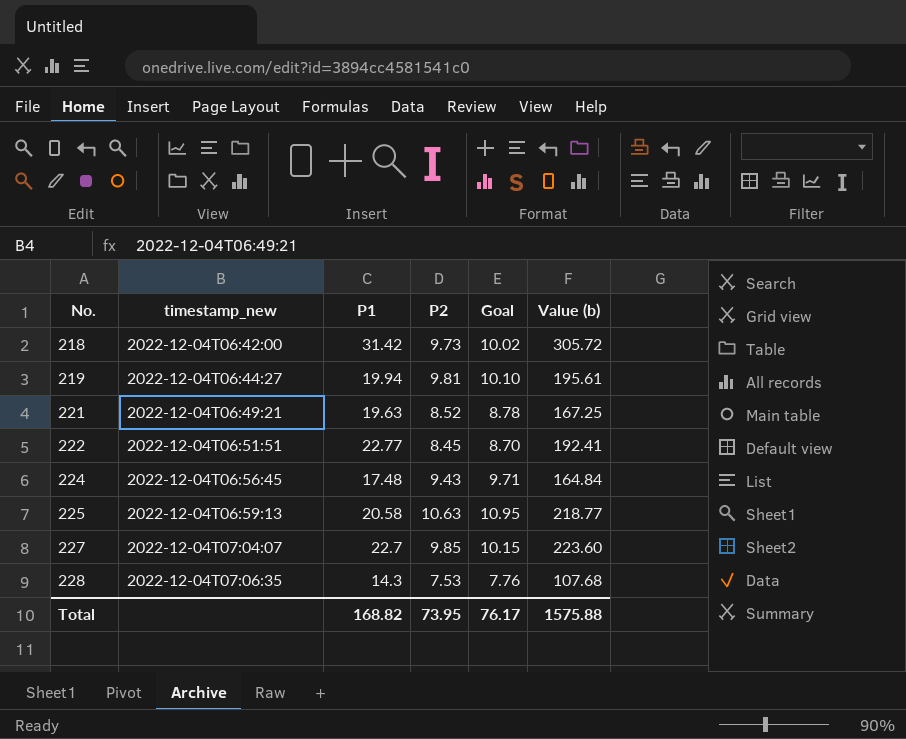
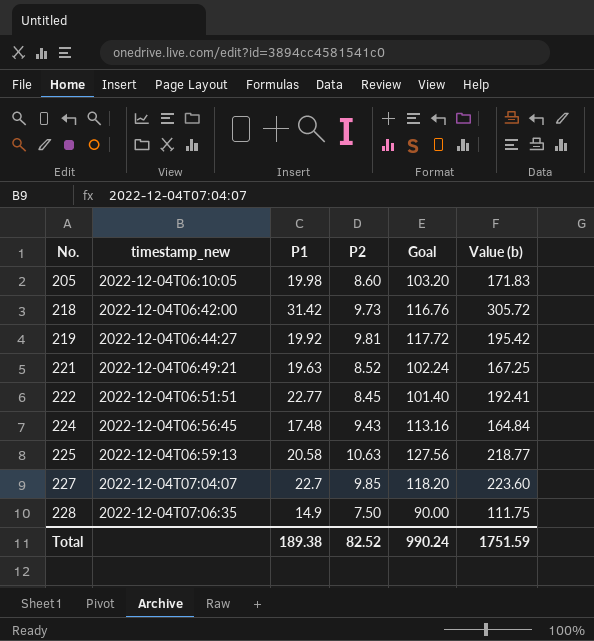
column Goal | formula: [P2] * 1.03 -> [P2] * 12
row 205: none -> 2022-12-04T06:10:05 | 19.98 | 8.60 | 103.20 | 171.83
219 | P1: 19.94 -> 19.92
219 | Value (b): 195.61 -> 195.42
228 | P1: 14.3 -> 14.9
228 | P2: 7.53 -> 7.50
228 | Value (b): 107.68 -> 111.75
Total | P1: 168.82 -> 189.38
Total | P2: 73.95 -> 82.52
Total | Goal: 76.17 -> 990.24
Total | Value (b): 1575.88 -> 1751.59

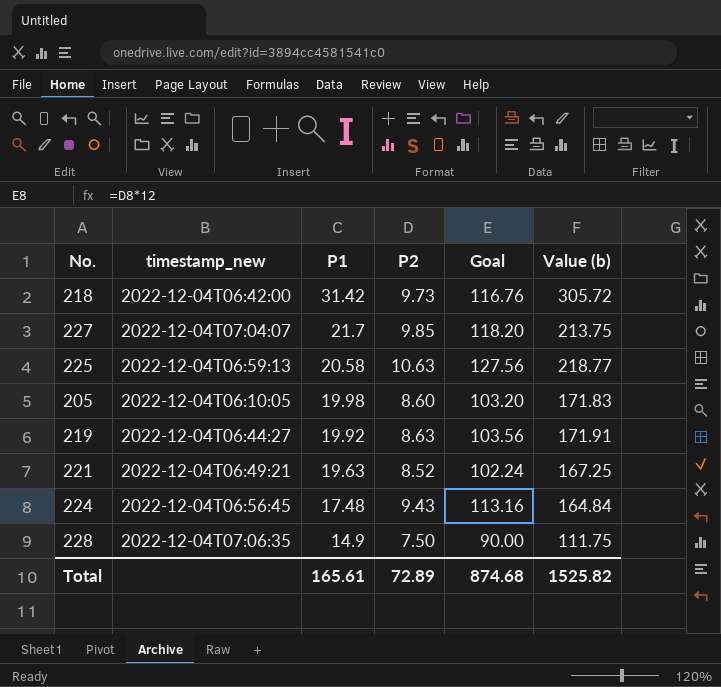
row order: No. ascending -> P1 descending
row 222: 2022-12-04T06:51:51 | 22.77 | 8.45 | 101.40 | 192.41 -> none
227 | P1: 22.7 -> 21.7
227 | Value (b): 223.60 -> 213.75
219 | P2: 9.81 -> 8.63
219 | Goal: 117.72 -> 103.56
219 | Value (b): 195.42 -> 171.91
Total | P1: 189.38 -> 165.61
Total | P2: 82.52 -> 72.89
Total | Goal: 990.24 -> 874.68
Total | Value (b): 1751.59 -> 1525.82

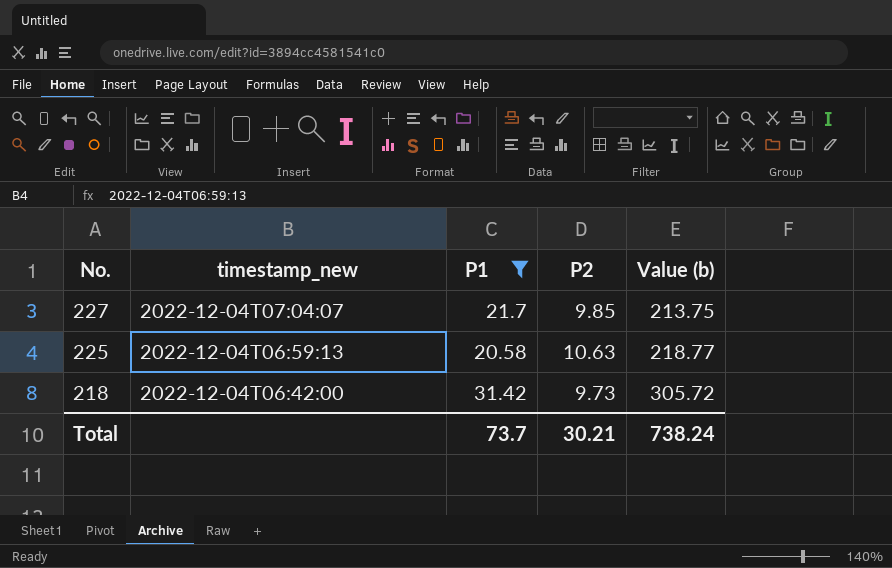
filter: none -> P1 >= 20.58
row order: P1 descending -> No. descending
column Goal | formula: [P2] * 12 -> none
Total | P1: 165.61 -> 73.7
Total | P2: 72.89 -> 30.21
Total | Value (b): 1525.82 -> 738.24

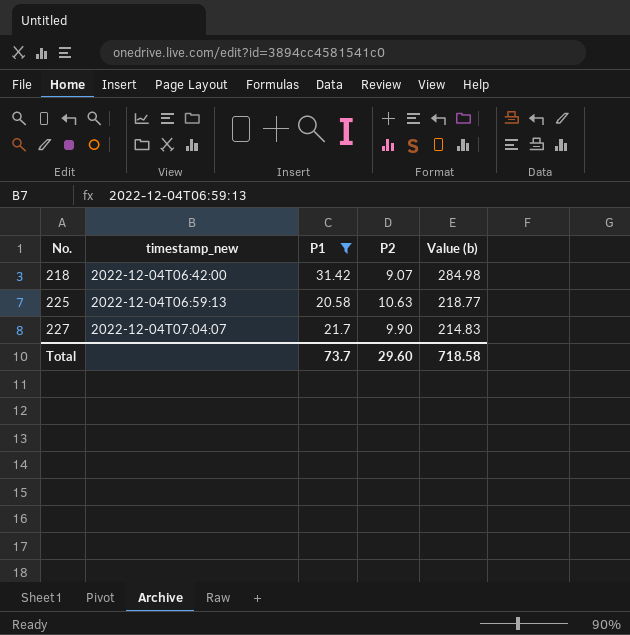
row order: No. descending -> No. ascending
218 | P2: 9.73 -> 9.07
218 | Value (b): 305.72 -> 284.98
227 | P2: 9.85 -> 9.90
227 | Value (b): 213.75 -> 214.83
Total | P2: 30.21 -> 29.60
Total | Value (b): 738.24 -> 718.58

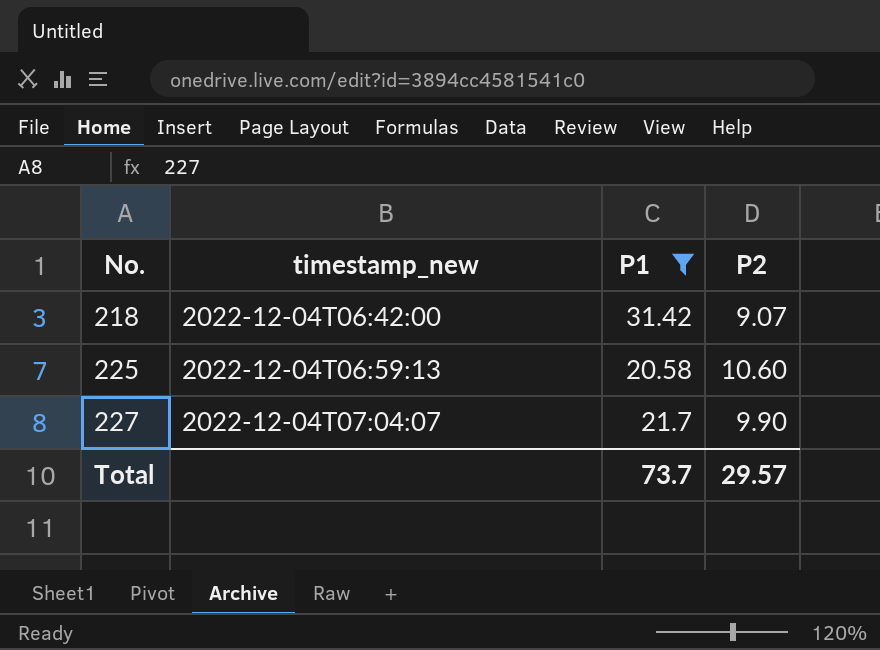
column Value (b) | formula: [P1] * [P2] -> none
225 | P2: 10.63 -> 10.60
Total | P2: 29.60 -> 29.57

